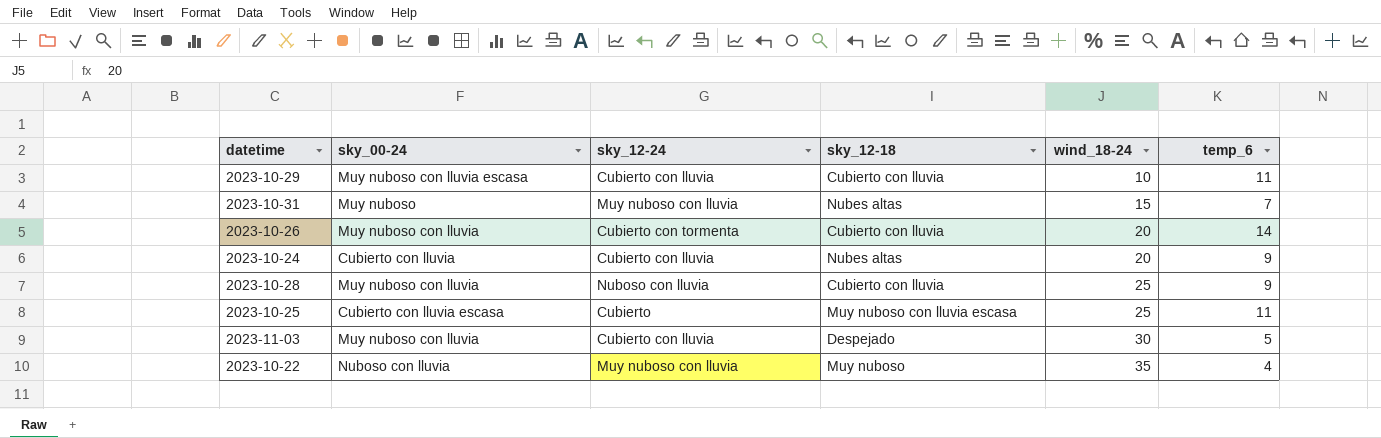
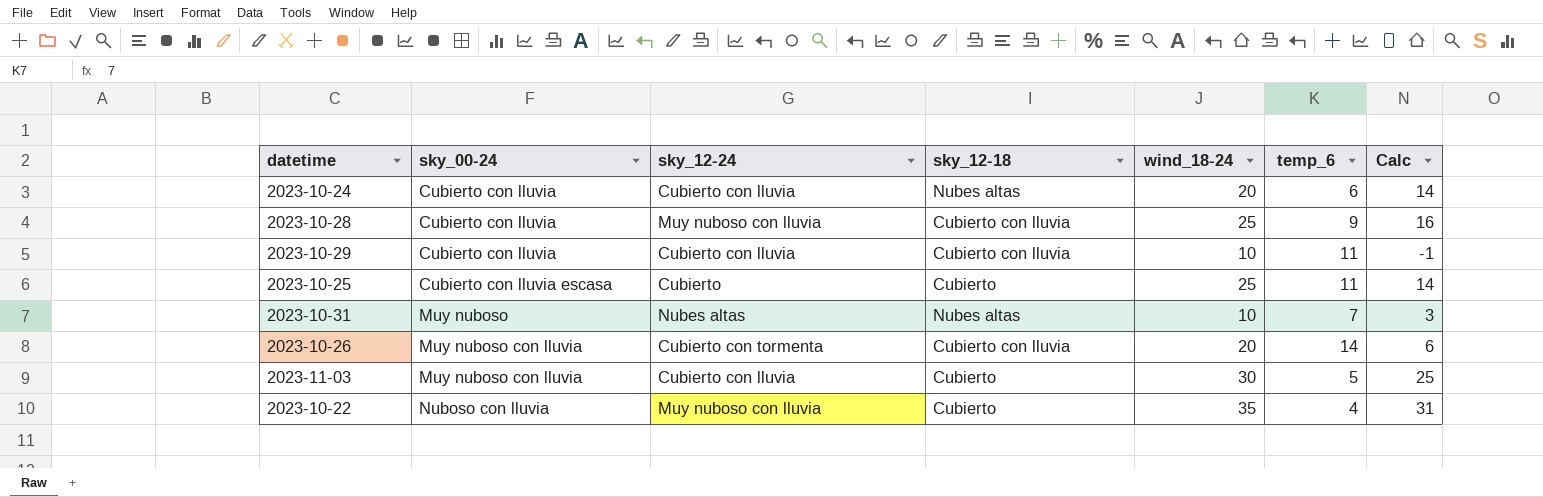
row order: wind_18-24 ascending -> sky_00-24 ascending
column Calc | formula: none -> [wind_18-24] - [temp_6]
2023-10-24 | temp_6: 9 -> 6
2023-10-28 | sky_00-24: Muy nuboso con lluvia -> Cubierto con lluvia
2023-10-28 | sky_12-24: Nuboso con lluvia -> Muy nuboso con lluvia
2023-10-29 | sky_00-24: Muy nuboso con lluvia escasa -> Cubierto con lluvia
2023-10-25 | sky_12-18: Muy nuboso con lluvia escasa -> Cubierto
2023-10-31 | sky_12-24: Muy nuboso con lluvia -> Nubes altas
2023-10-31 | wind_18-24: 15 -> 10
2023-11-03 | sky_12-18: Despejado -> Cubierto
2023-10-22 | sky_12-18: Muy nuboso -> Cubierto

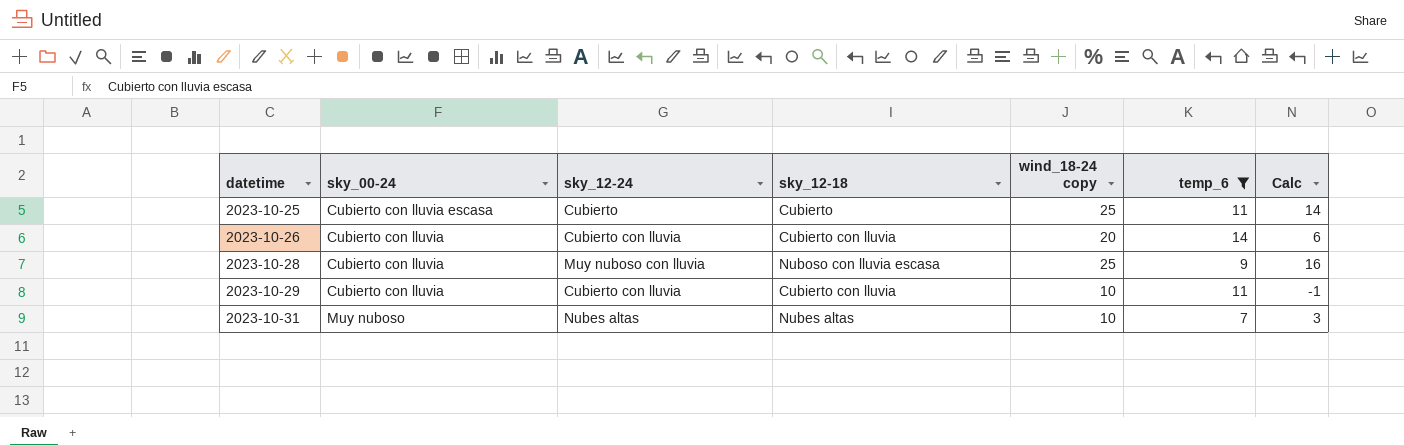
filter: none -> temp_6 >= 7
row order: sky_00-24 ascending -> datetime ascending
column name: wind_18-24 -> wind_18-24 copy
2023-10-26 | sky_00-24: Muy nuboso con lluvia -> Cubierto con lluvia
2023-10-26 | sky_12-24: Cubierto con tormenta -> Cubierto con lluvia
2023-10-28 | sky_12-18: Cubierto con lluvia -> Nuboso con lluvia escasa

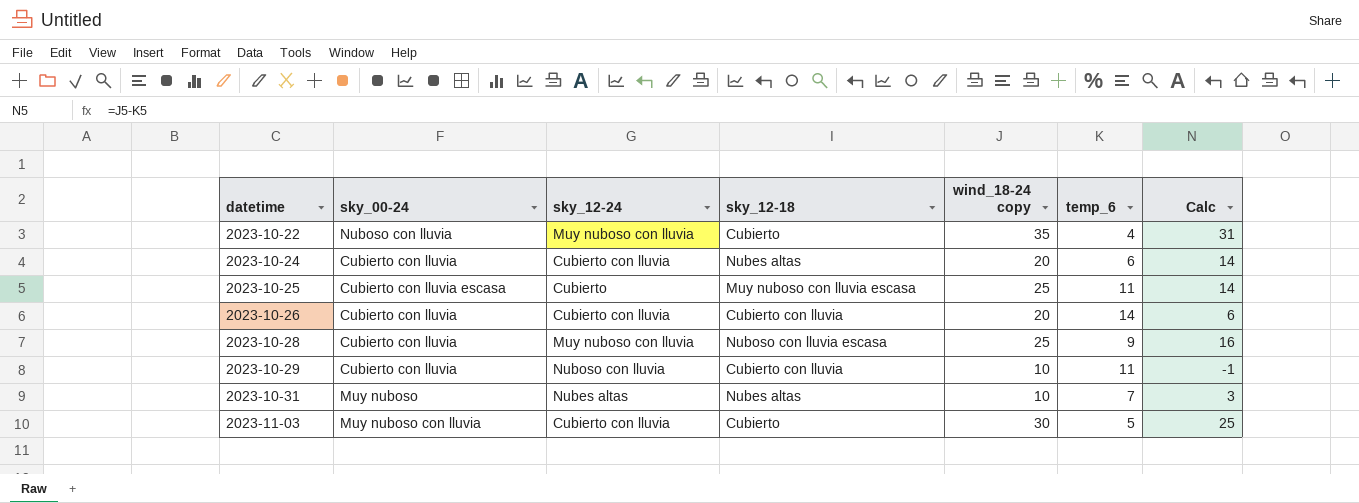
filter: temp_6 >= 7 -> none
2023-10-25 | sky_12-18: Cubierto -> Muy nuboso con lluvia escasa
2023-10-29 | sky_12-24: Cubierto con lluvia -> Nuboso con lluvia

